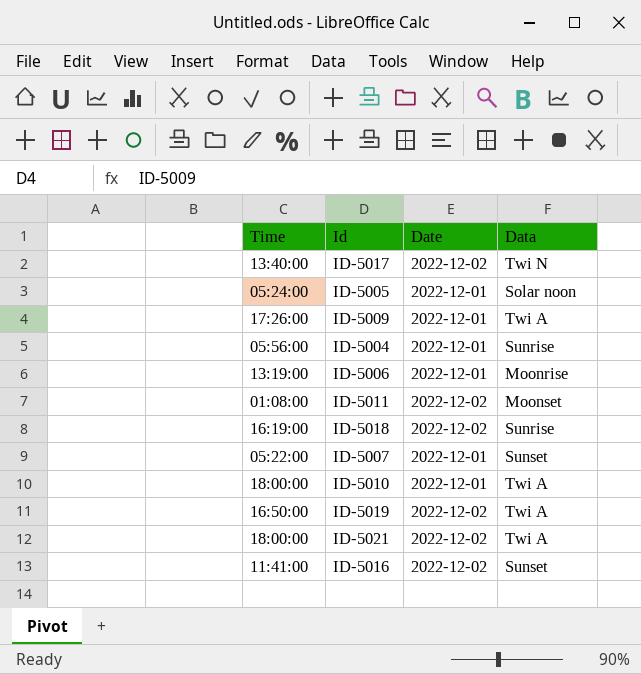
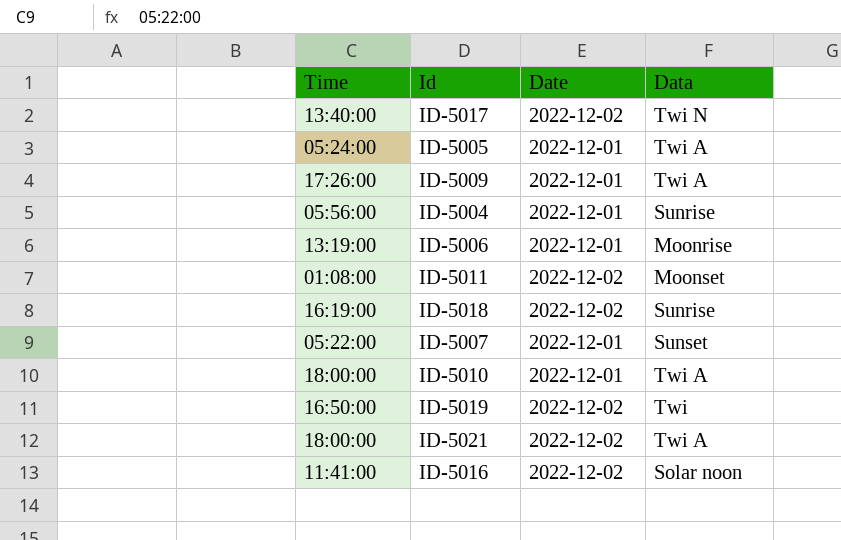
ID-5005 | Data: Solar noon -> Twi A
ID-5019 | Data: Twi A -> Twi
ID-5016 | Data: Sunset -> Solar noon

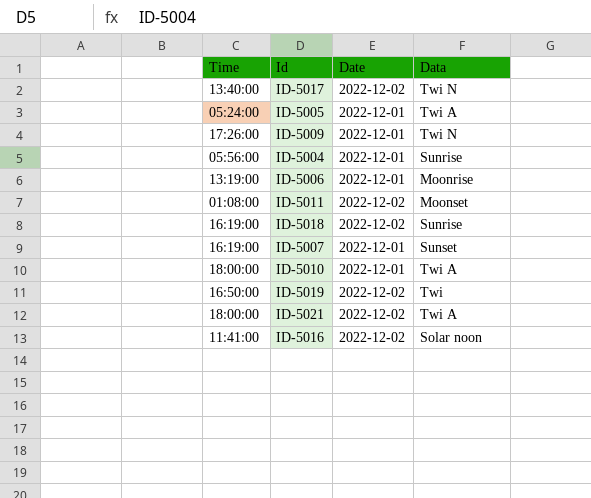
ID-5009 | Data: Twi A -> Twi N
ID-5007 | Time: 05:22:00 -> 16:19:00

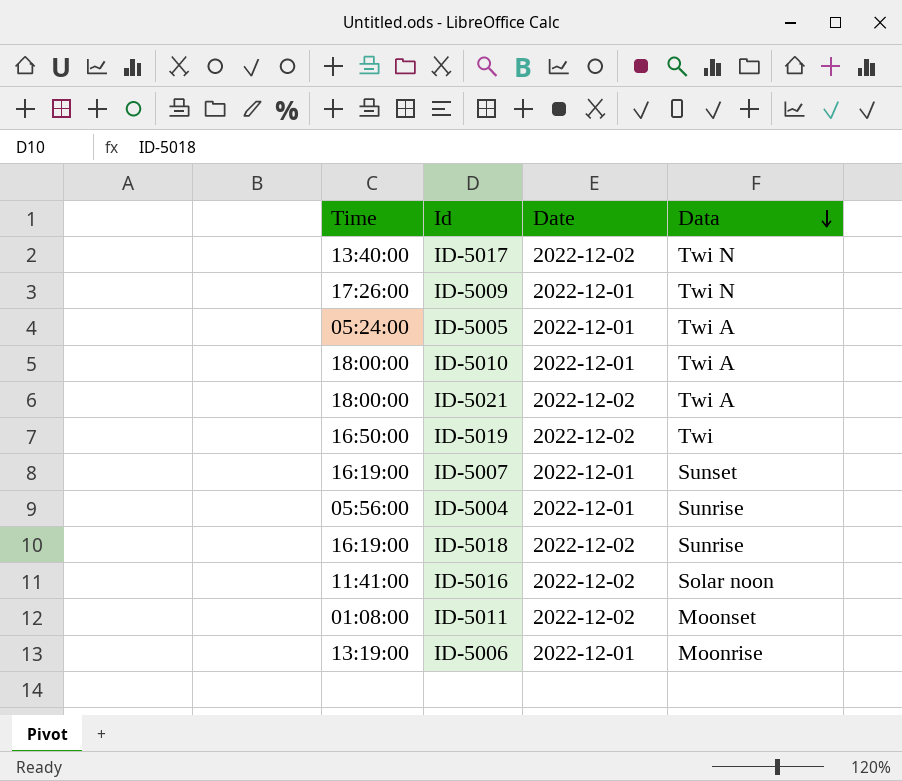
row order: none -> Data descending

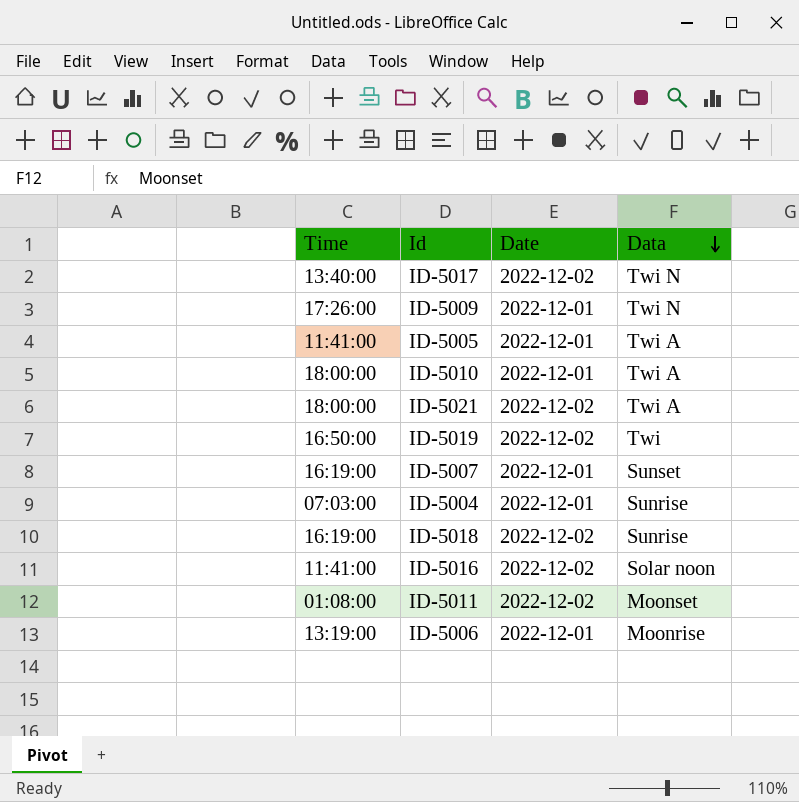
ID-5005 | Time: 05:24:00 -> 11:41:00
ID-5004 | Time: 05:56:00 -> 07:03:00

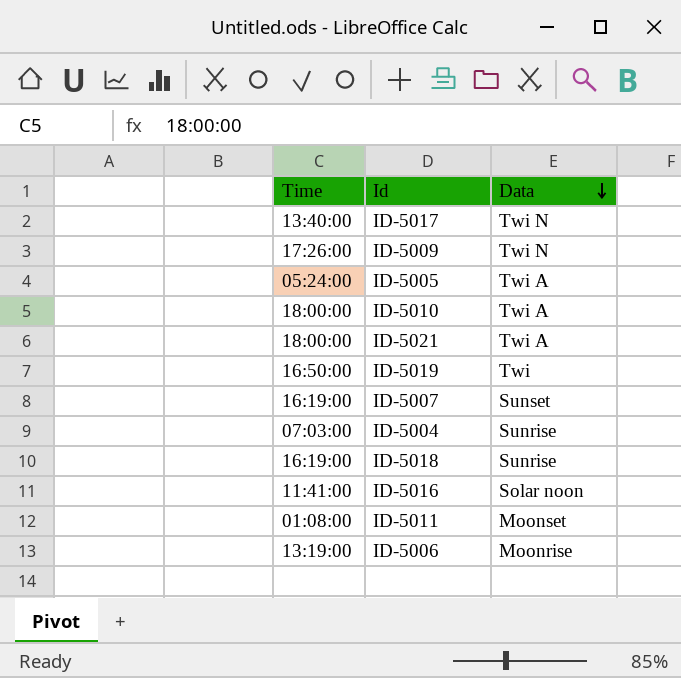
column Date | position: 3 -> none
ID-5005 | Time: 11:41:00 -> 05:24:00

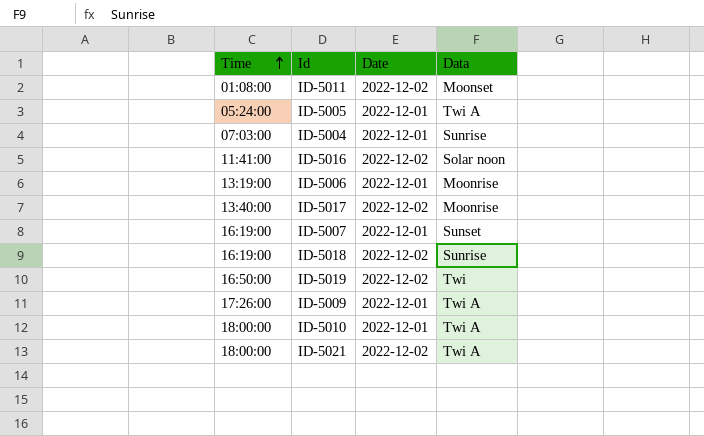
row order: Data descending -> Time ascending
column Date | position: none -> 3
ID-5017 | Data: Twi N -> Moonrise
ID-5009 | Data: Twi N -> Twi A

